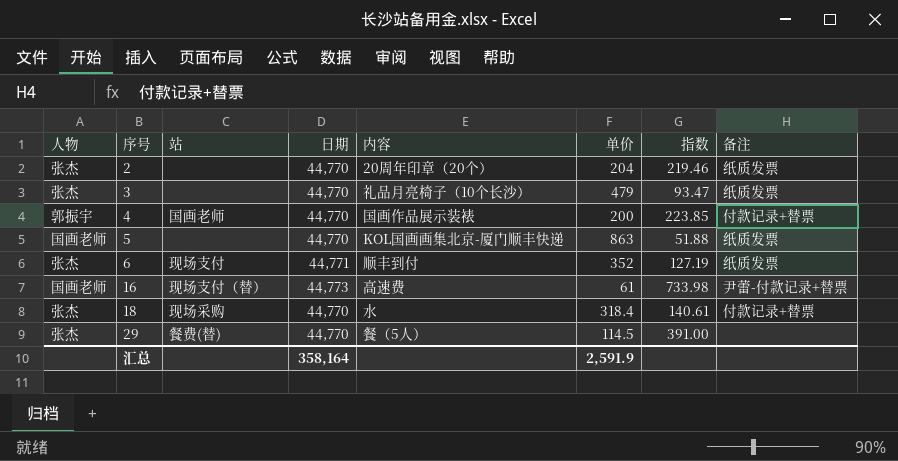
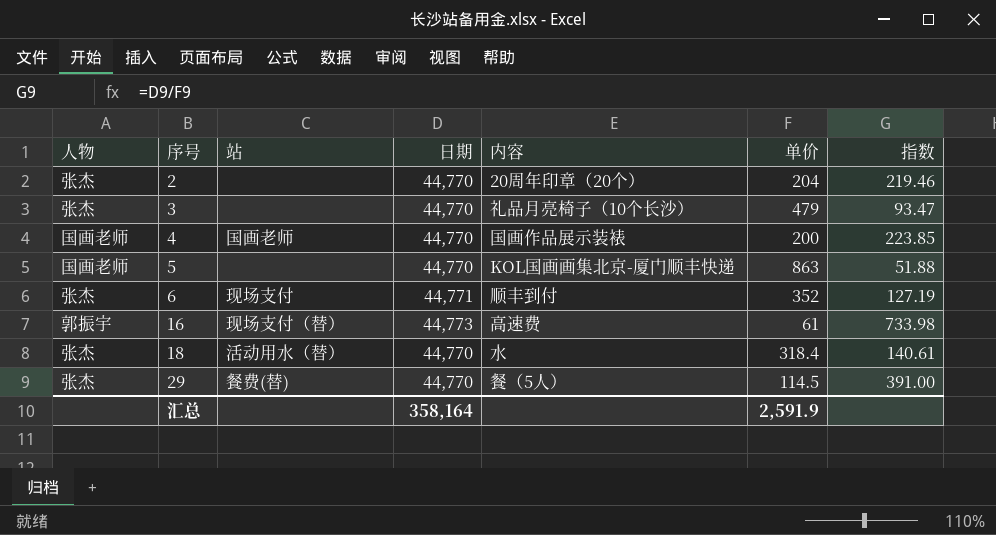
column 备注 | position: 8 -> none
4 | 人物: 郭振宇 -> 国画老师
16 | 人物: 国画老师 -> 郭振宇
18 | 站: 现场采购 -> 活动用水（替）

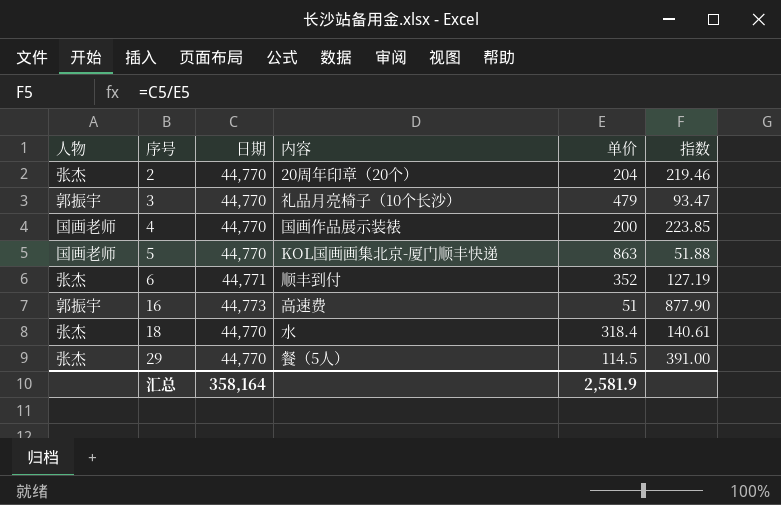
column 站 | position: 3 -> none
3 | 人物: 张杰 -> 郭振宇
16 | 单价: 61 -> 51
16 | 指数: 733.98 -> 877.90
汇总 | 单价: 2,591.9 -> 2,581.9

